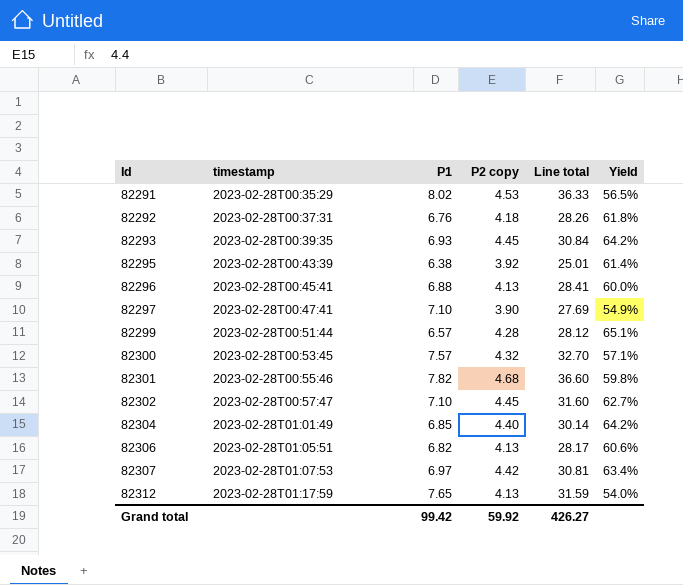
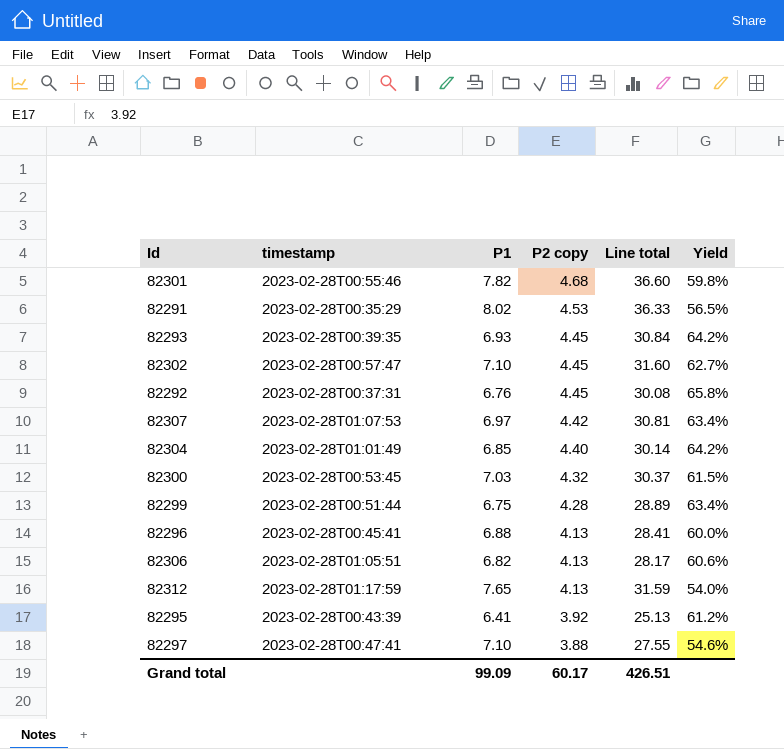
row order: Id ascending -> P2 copy descending
82292 | P2 copy: 4.18 -> 4.45
82292 | Line total: 28.26 -> 30.08
82292 | Yield: 61.8% -> 65.8%
82300 | P1: 7.57 -> 7.03
82300 | Line total: 32.70 -> 30.37
82300 | Yield: 57.1% -> 61.5%
82299 | P1: 6.57 -> 6.75
82299 | Line total: 28.12 -> 28.89
82299 | Yield: 65.1% -> 63.4%
82295 | P1: 6.38 -> 6.41
82295 | Line total: 25.01 -> 25.13
82295 | Yield: 61.4% -> 61.2%
82297 | P2 copy: 3.90 -> 3.88
82297 | Line total: 27.69 -> 27.55
82297 | Yield: 54.9% -> 54.6%
Grand total | P1: 99.42 -> 99.09
Grand total | P2 copy: 59.92 -> 60.17
Grand total | Line total: 426.27 -> 426.51

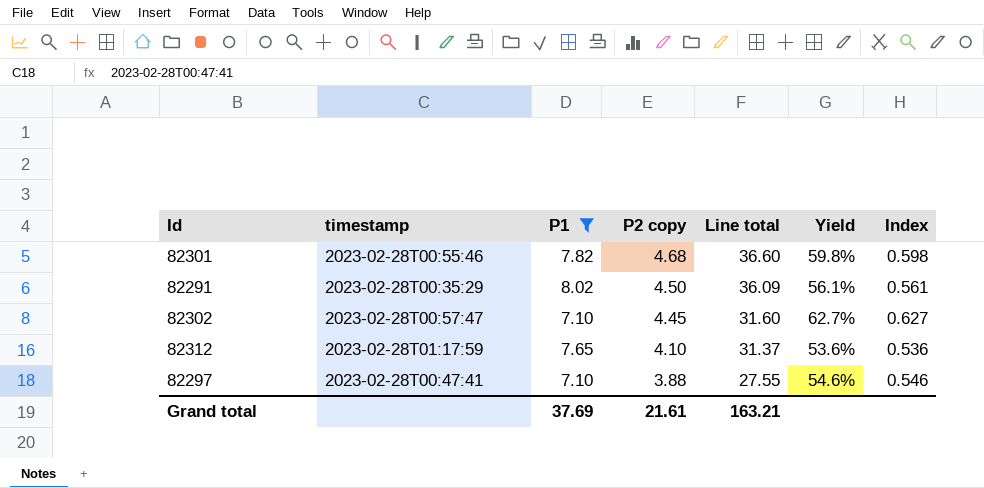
filter: none -> P1 >= 7.10
column Index | formula: none -> [P2 copy] / [P1]
82291 | P2 copy: 4.53 -> 4.50
82291 | Line total: 36.33 -> 36.09
82291 | Yield: 56.5% -> 56.1%
82312 | P2 copy: 4.13 -> 4.10
82312 | Line total: 31.59 -> 31.37
82312 | Yield: 54.0% -> 53.6%
Grand total | P1: 99.09 -> 37.69
Grand total | P2 copy: 60.17 -> 21.61
Grand total | Line total: 426.51 -> 163.21

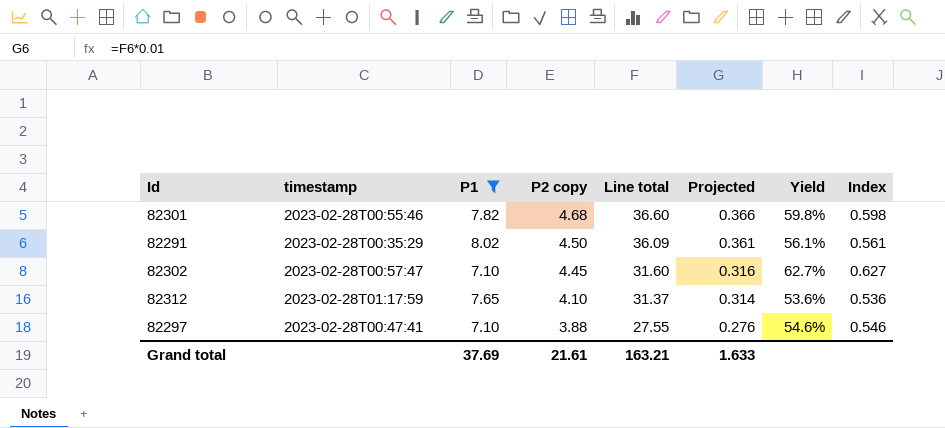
column Projected | formula: none -> [Line total] * 0.01

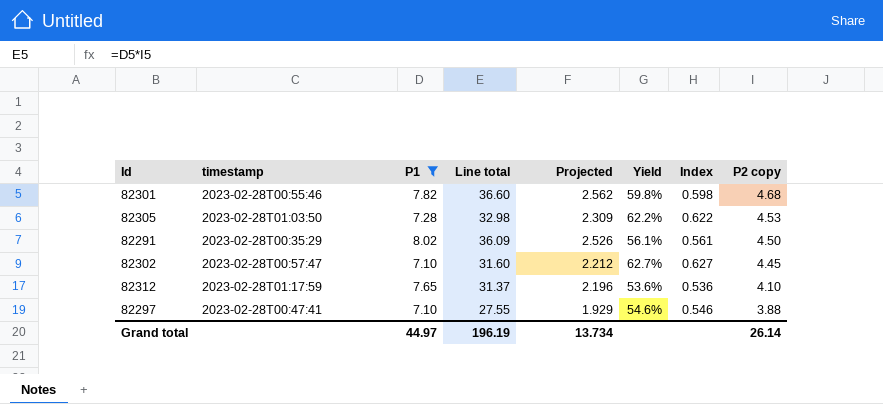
column Projected | formula: [Line total] * 0.01 -> [Line total] * 0.07
column P2 copy | position: 4 -> 8
row 82305: none -> 2023-02-28T01:03:50 | 7.28 | 32.98 | 2.309 | 62.2% | 0.622 | 4.53
Grand total | P1: 37.69 -> 44.97
Grand total | Line total: 163.21 -> 196.19
Grand total | Projected: 1.633 -> 13.734
Grand total | P2 copy: 21.61 -> 26.14

